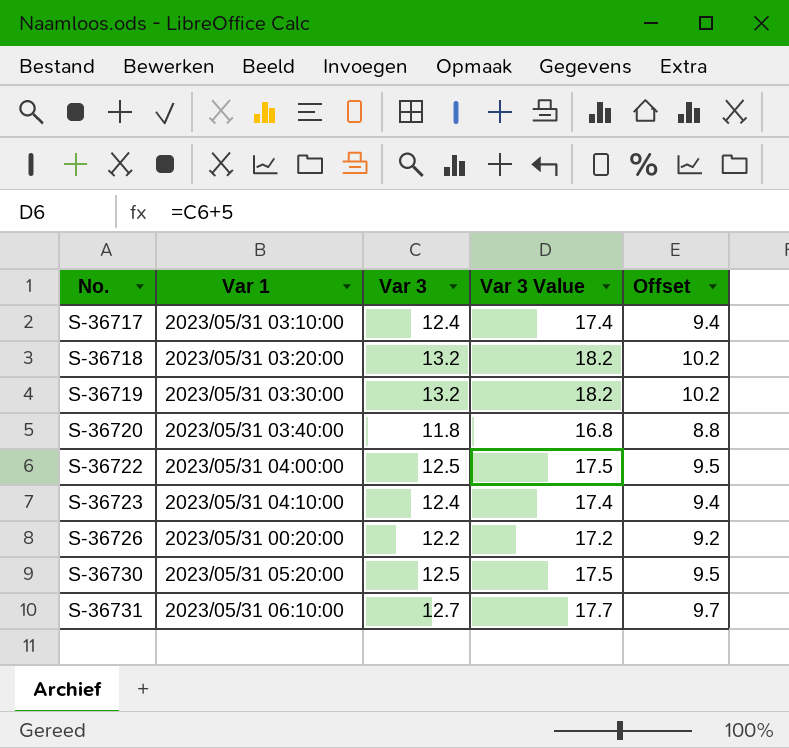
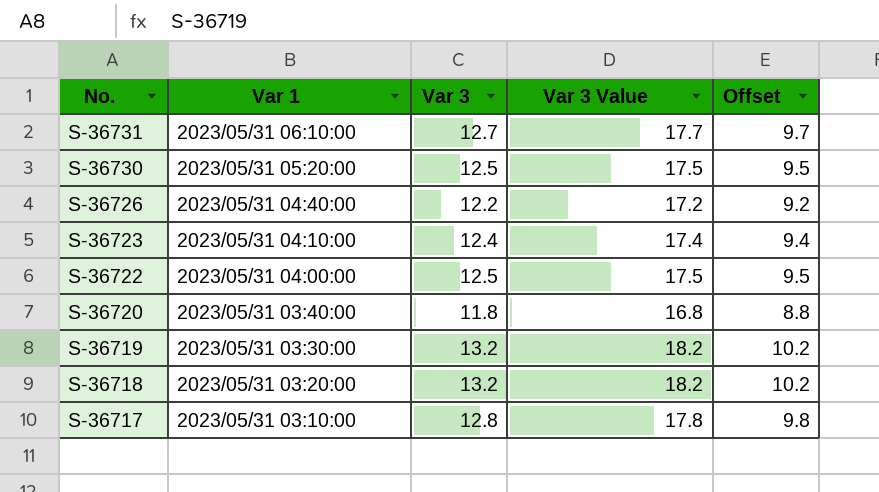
row order: No. ascending -> No. descending
S-36726 | Var 1: 2023/05/31 00:20:00 -> 2023/05/31 04:40:00
S-36717 | Var 3: 12.4 -> 12.8
S-36717 | Var 3 Value: 17.4 -> 17.8
S-36717 | Offset: 9.4 -> 9.8

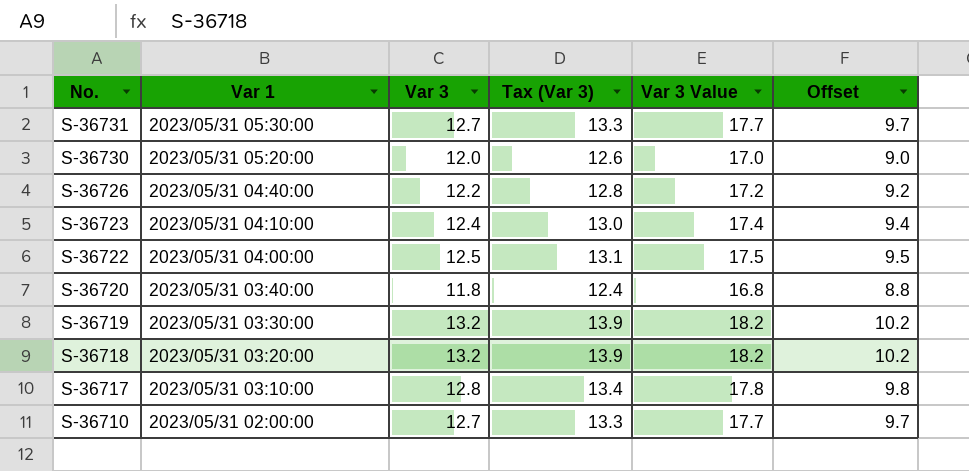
column Tax (Var 3) | formula: none -> [Var 3] * 1.05
S-36731 | Var 1: 2023/05/31 06:10:00 -> 2023/05/31 05:30:00
S-36730 | Var 3: 12.5 -> 12.0
S-36730 | Var 3 Value: 17.5 -> 17.0
S-36730 | Offset: 9.5 -> 9.0
row S-36710: none -> 2023/05/31 02:00:00 | 12.7 | 13.3 | 17.7 | 9.7

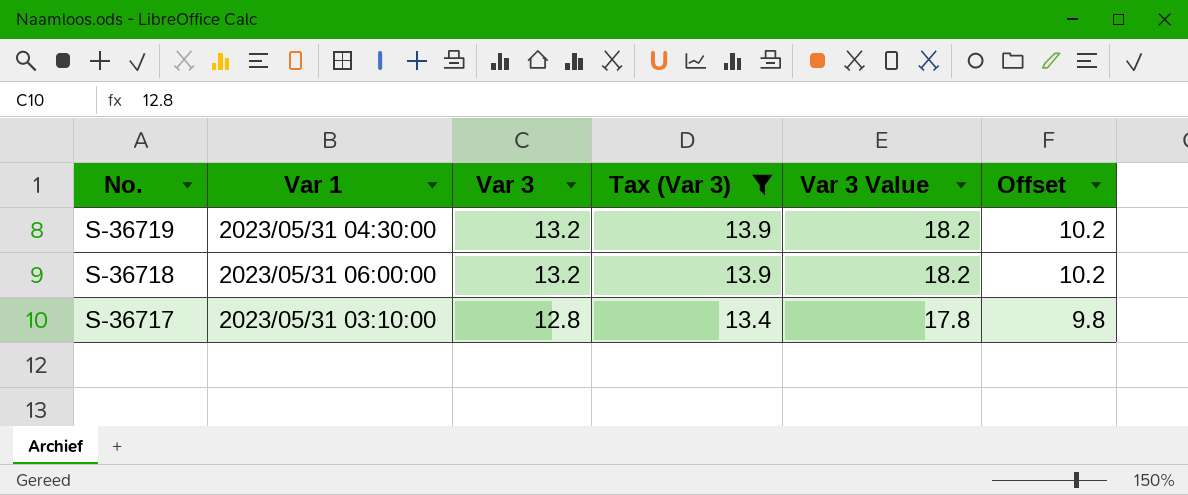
filter: none -> Tax (Var 3) >= 13.4
S-36719 | Var 1: 2023/05/31 03:30:00 -> 2023/05/31 04:30:00
S-36718 | Var 1: 2023/05/31 03:20:00 -> 2023/05/31 06:00:00

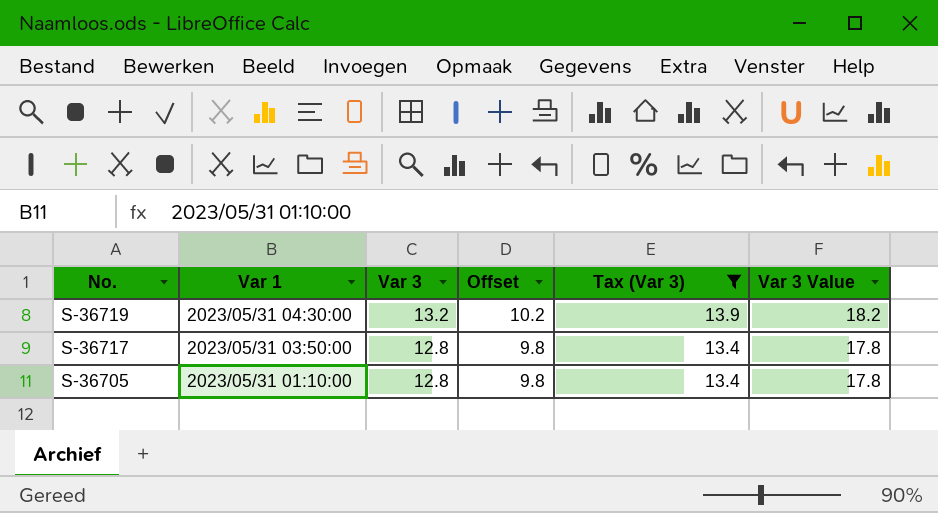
column Offset | position: 6 -> 4
row S-36718: 2023/05/31 06:00:00 | 13.2 | 13.9 | 18.2 | 10.2 -> none
S-36717 | Var 1: 2023/05/31 03:10:00 -> 2023/05/31 03:50:00
row S-36705: none -> 2023/05/31 01:10:00 | 12.8 | 9.8 | 13.4 | 17.8

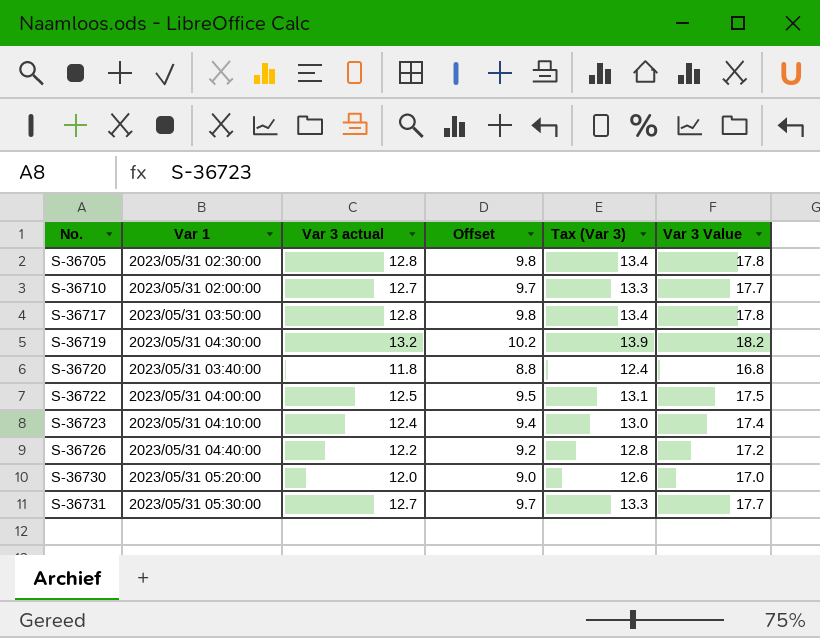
filter: Tax (Var 3) >= 13.4 -> none
row order: No. descending -> No. ascending
column name: Var 3 -> Var 3 actual
S-36705 | Var 1: 2023/05/31 01:10:00 -> 2023/05/31 02:30:00

